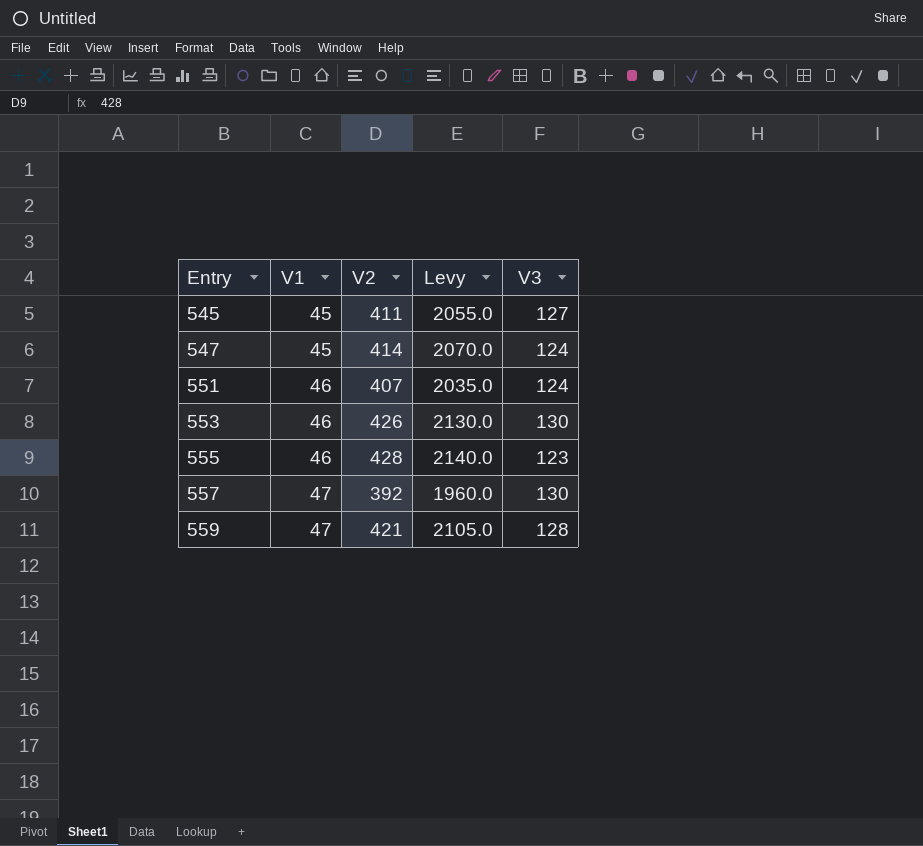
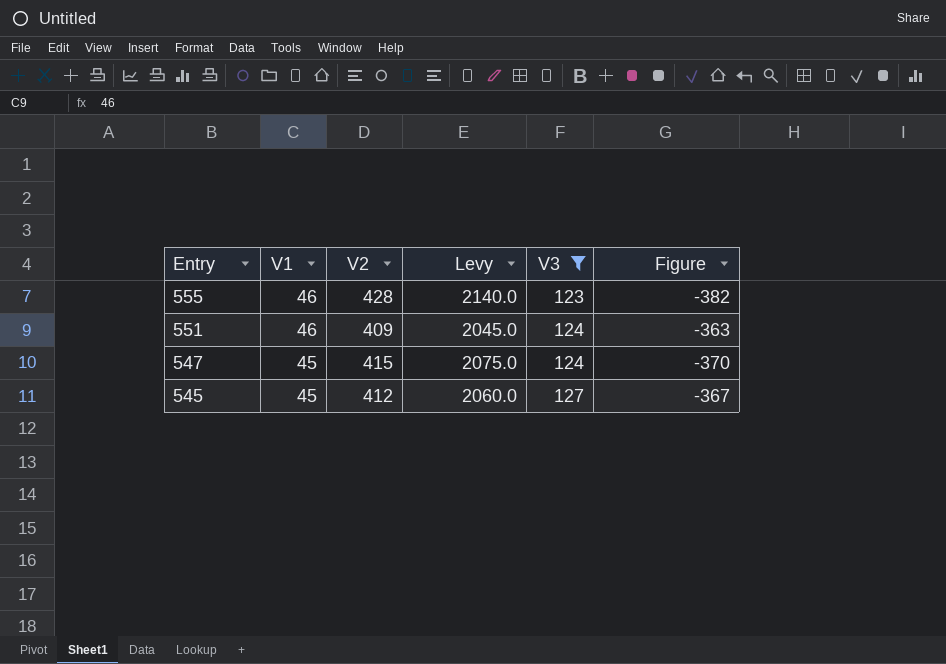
filter: none -> V3 <= 127
row order: Entry ascending -> Entry descending
column Figure | formula: none -> [V1] - [V2]
551 | V2: 407 -> 409
551 | Levy: 2035.0 -> 2045.0
547 | V2: 414 -> 415
547 | Levy: 2070.0 -> 2075.0
545 | V2: 411 -> 412
545 | Levy: 2055.0 -> 2060.0

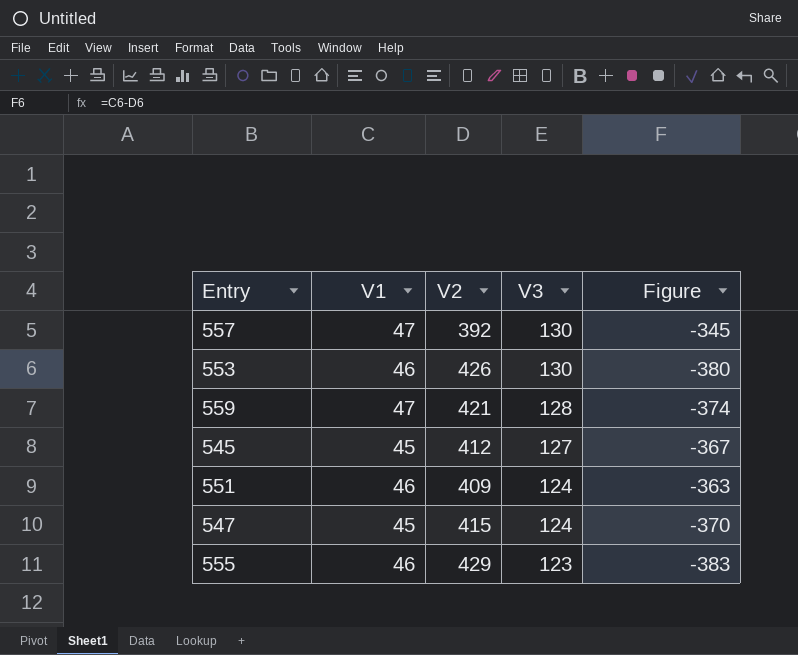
filter: V3 <= 127 -> none
row order: Entry descending -> V3 descending
column Levy | formula: [V2] * 5 -> none
555 | V2: 428 -> 429
555 | Figure: -382 -> -383

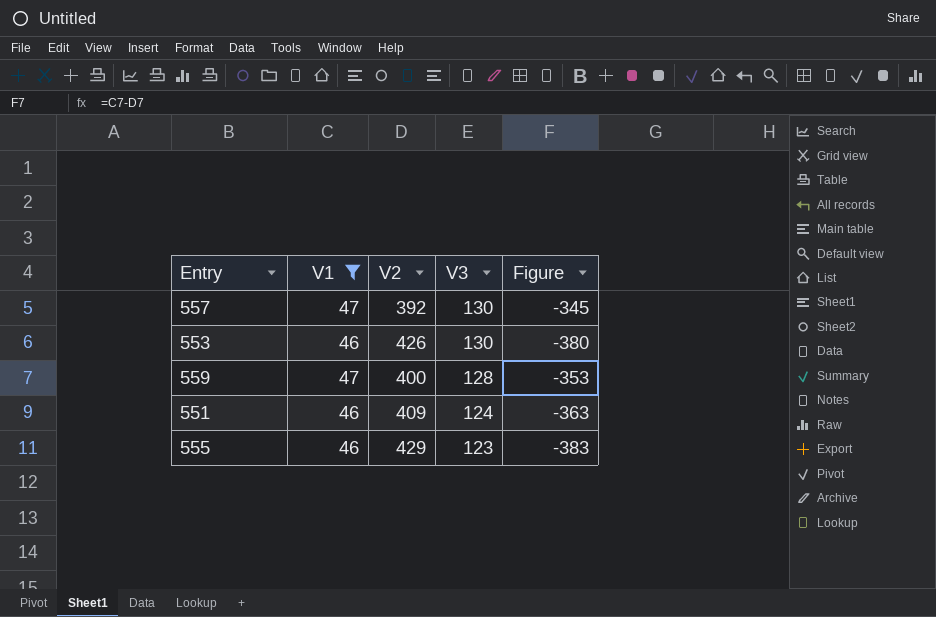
filter: none -> V1 != 45
559 | V2: 421 -> 400
559 | Figure: -374 -> -353

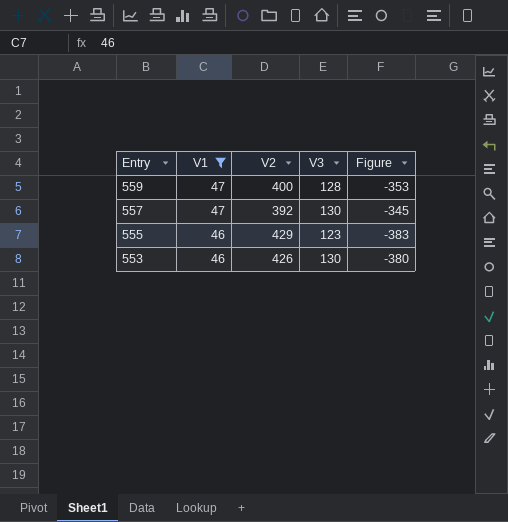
row order: V3 descending -> Entry descending
row 551: 46 | 409 | 124 | -363 -> none

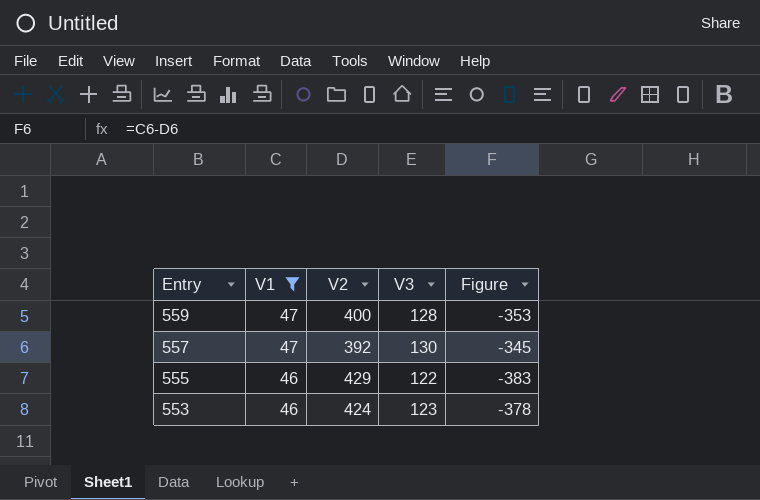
555 | V3: 123 -> 122
553 | V2: 426 -> 424
553 | V3: 130 -> 123
553 | Figure: -380 -> -378

